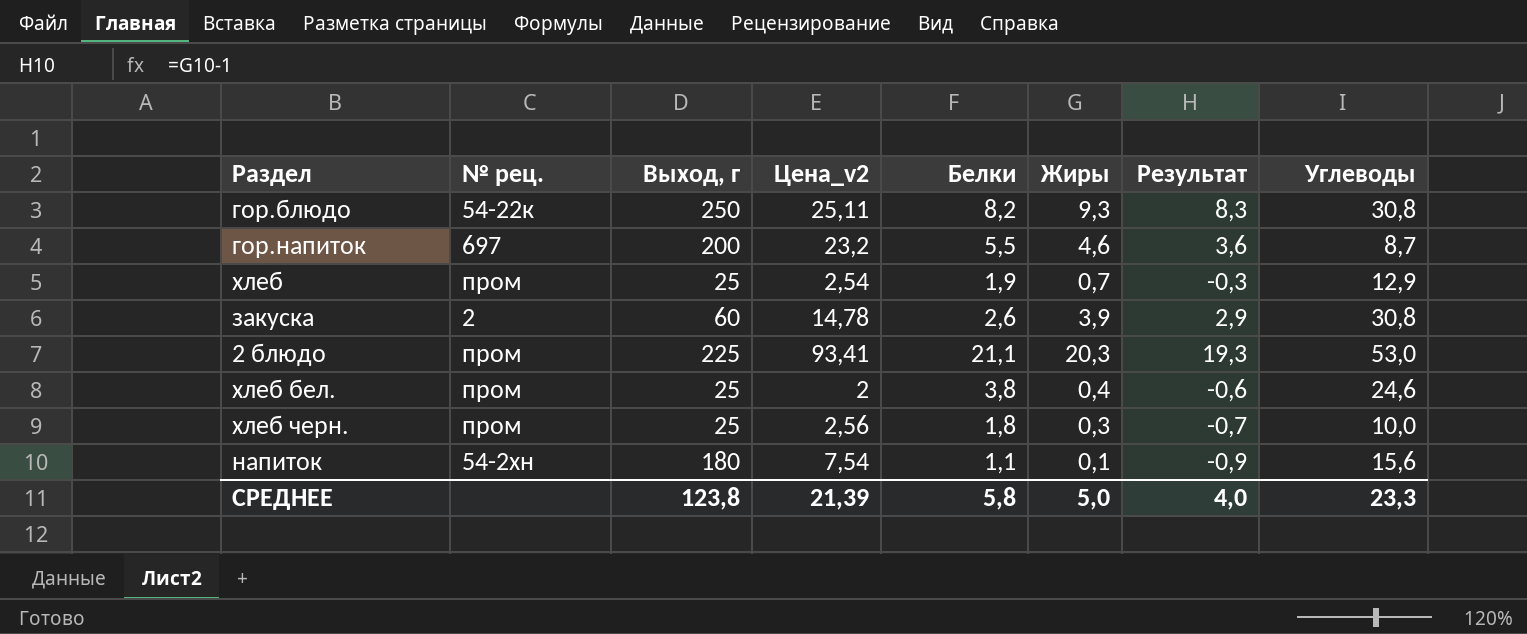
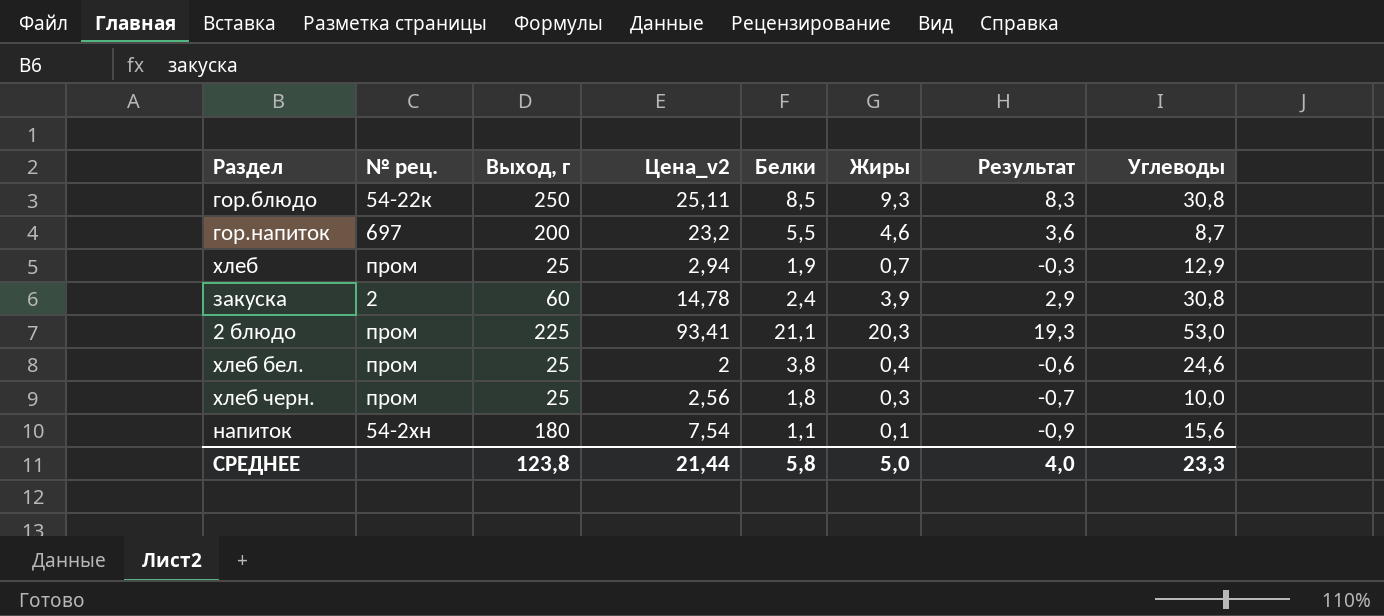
гор.блюдо | Белки: 8,2 -> 8,5
хлеб | Цена_v2: 2,54 -> 2,94
закуска | Белки: 2,6 -> 2,4
СРЕДНЕЕ | Цена_v2: 21,39 -> 21,44

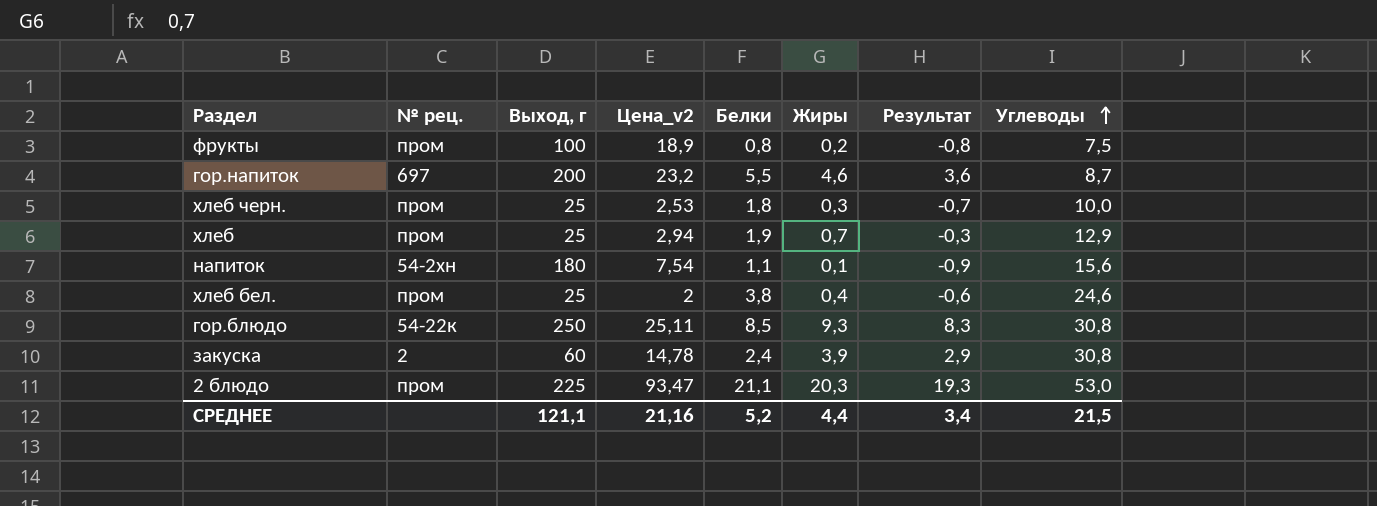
row order: none -> Углеводы ascending
row фрукты: none -> пром | 100 | 18,9 | 0,8 | 0,2 | -0,8 | 7,5
хлеб черн. | Цена_v2: 2,56 -> 2,53
2 блюдо | Цена_v2: 93,41 -> 93,47
СРЕДНЕЕ | Выход, г: 123,8 -> 121,1
СРЕДНЕЕ | Цена_v2: 21,44 -> 21,16
СРЕДНЕЕ | Белки: 5,8 -> 5,2
СРЕДНЕЕ | Жиры: 5,0 -> 4,4
СРЕДНЕЕ | Результат: 4,0 -> 3,4
СРЕДНЕЕ | Углеводы: 23,3 -> 21,5

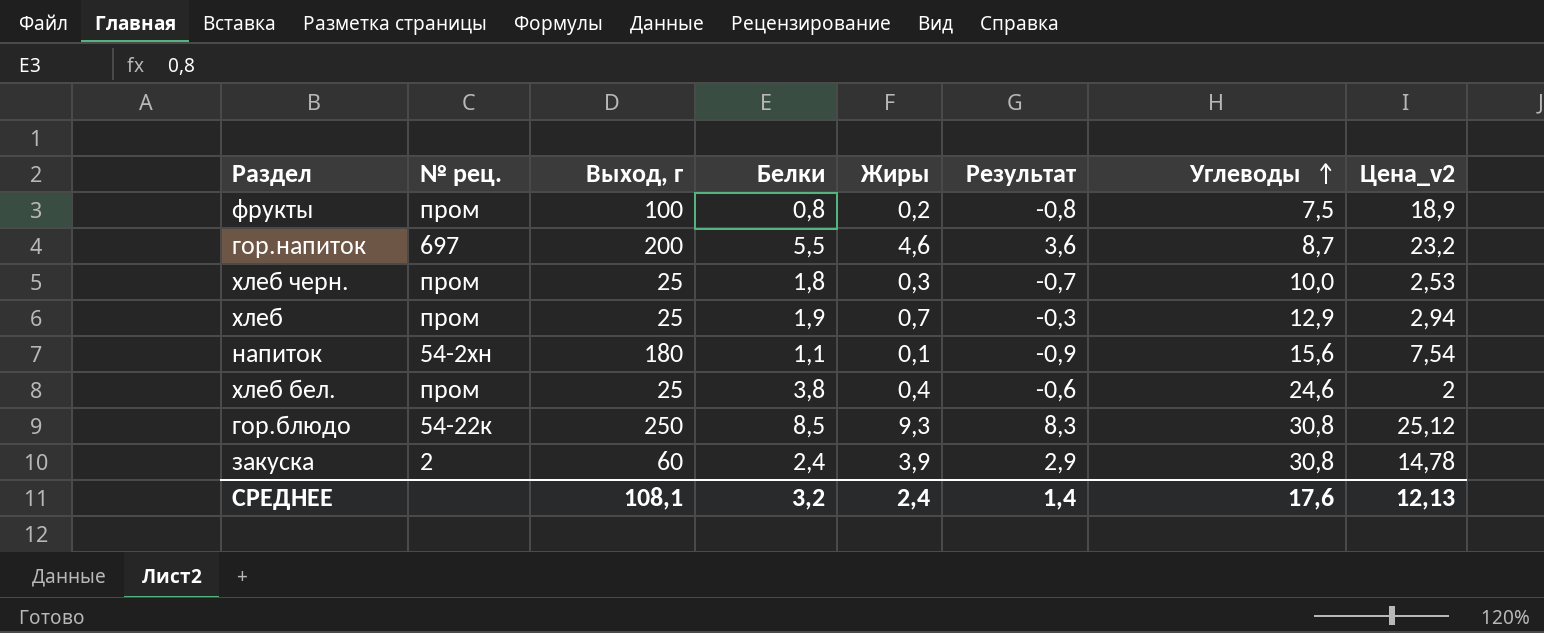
column Цена_v2 | position: 4 -> 8
row 2 блюдо: пром | 225 | 93,47 | 21,1 | 20,3 | 19,3 | 53,0 -> none
гор.блюдо | Цена_v2: 25,11 -> 25,12
СРЕДНЕЕ | Выход, г: 121,1 -> 108,1
СРЕДНЕЕ | Белки: 5,2 -> 3,2
СРЕДНЕЕ | Жиры: 4,4 -> 2,4
СРЕДНЕЕ | Результат: 3,4 -> 1,4
СРЕДНЕЕ | Углеводы: 21,5 -> 17,6
СРЕДНЕЕ | Цена_v2: 21,16 -> 12,13

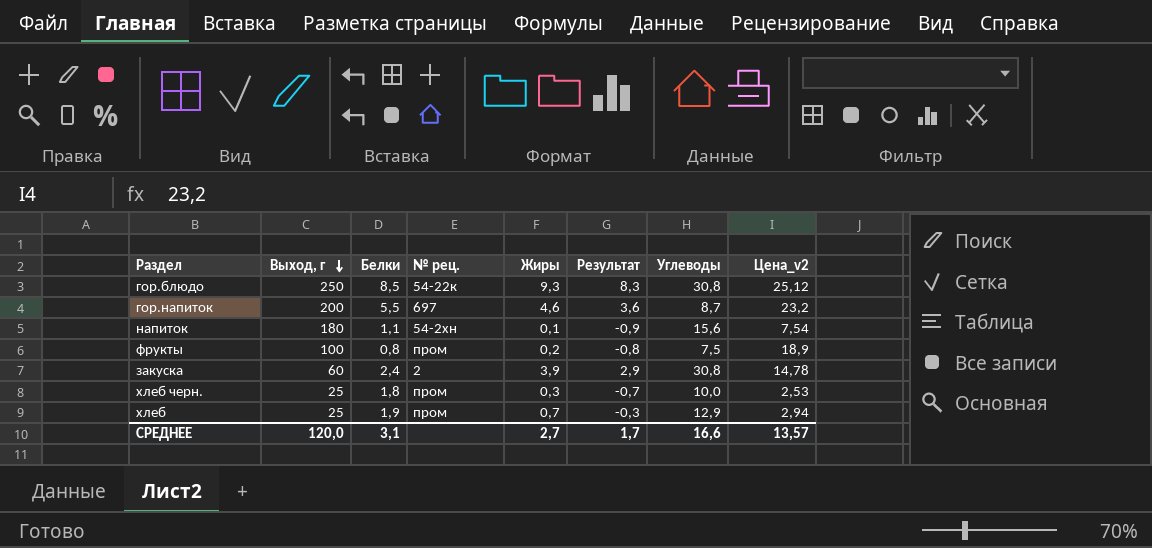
row order: Углеводы ascending -> Выход, г descending
column № рец. | position: 2 -> 4
row хлеб бел.: пром | 25 | 3,8 | 0,4 | -0,6 | 24,6 | 2 -> none
СРЕДНЕЕ | Выход, г: 108,1 -> 120,0
СРЕДНЕЕ | Белки: 3,2 -> 3,1
СРЕДНЕЕ | Жиры: 2,4 -> 2,7
СРЕДНЕЕ | Результат: 1,4 -> 1,7
СРЕДНЕЕ | Углеводы: 17,6 -> 16,6
СРЕДНЕЕ | Цена_v2: 12,13 -> 13,57

